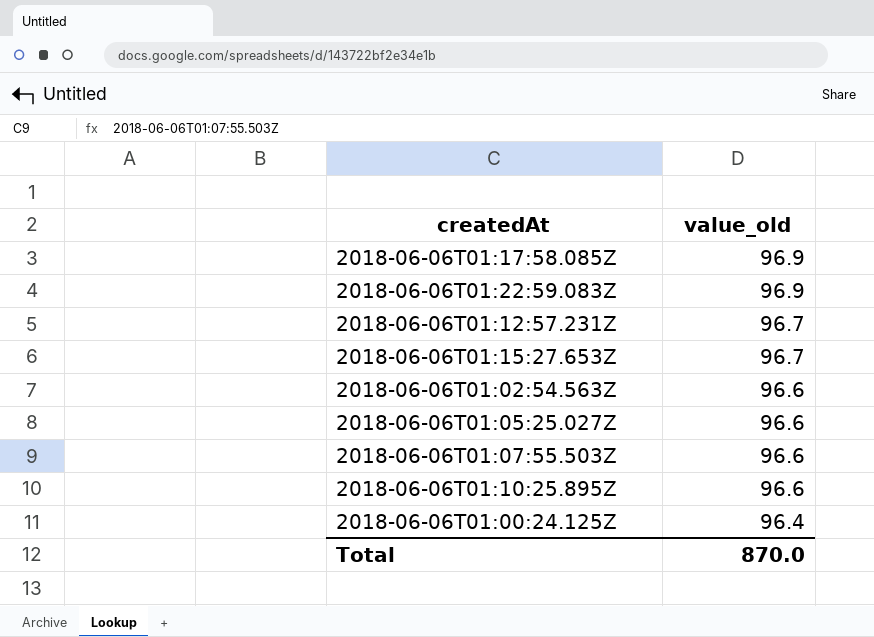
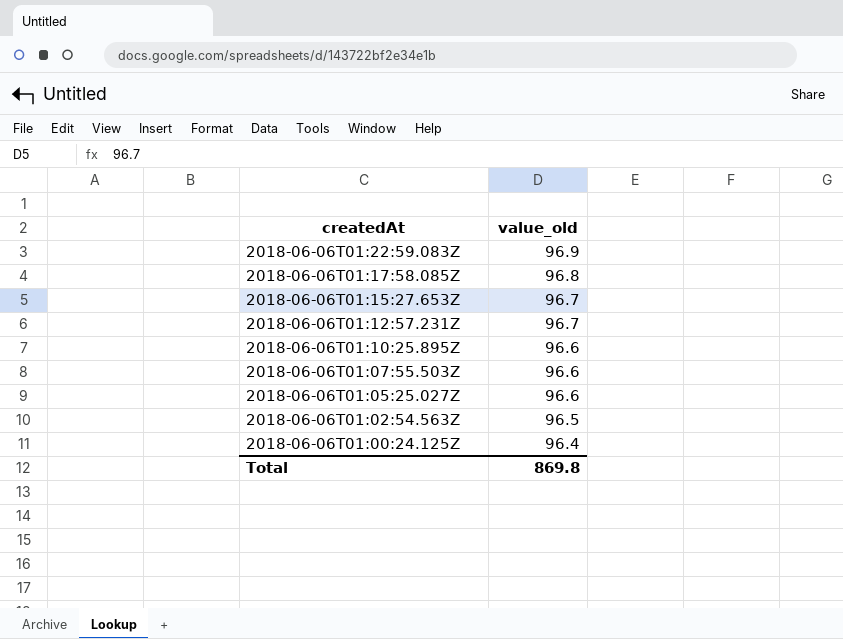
row order: value_old descending -> createdAt descending
2018-06-06T01:17:58.085Z | value_old: 96.9 -> 96.8
2018-06-06T01:02:54.563Z | value_old: 96.6 -> 96.5
Total | value_old: 870.0 -> 869.8

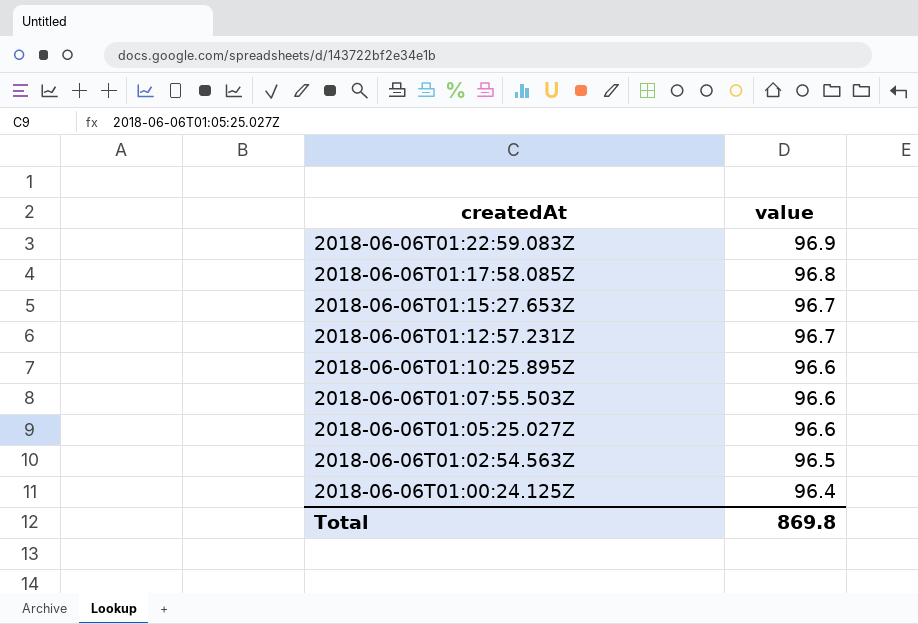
column name: value_old -> value

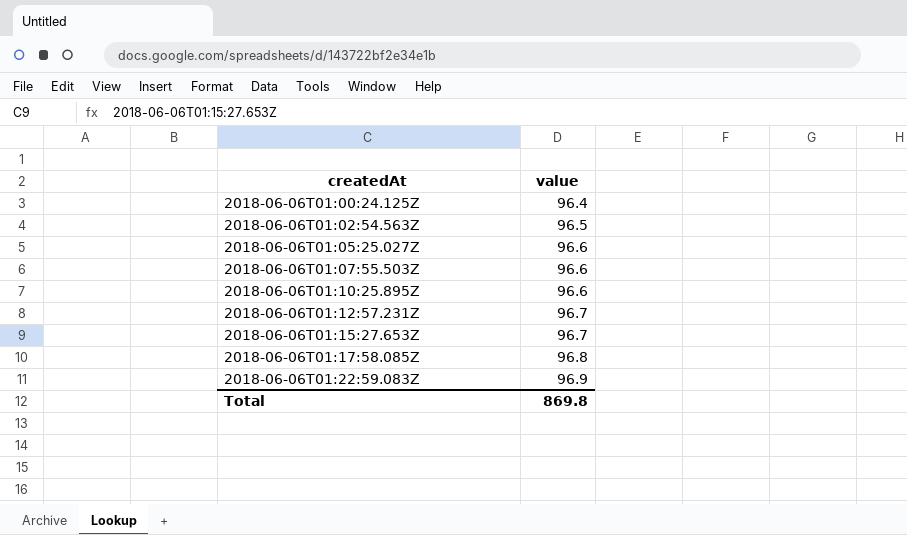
row order: createdAt descending -> createdAt ascending

